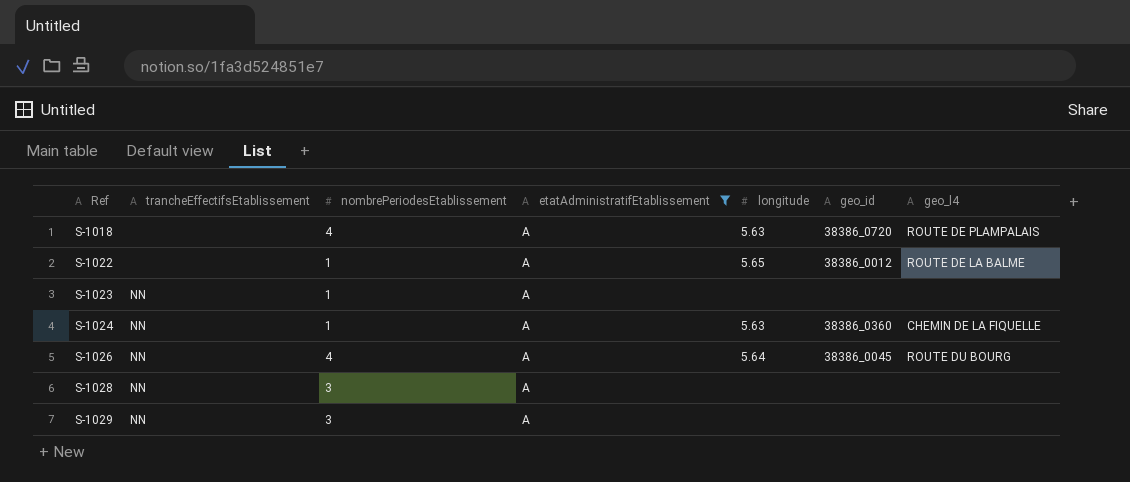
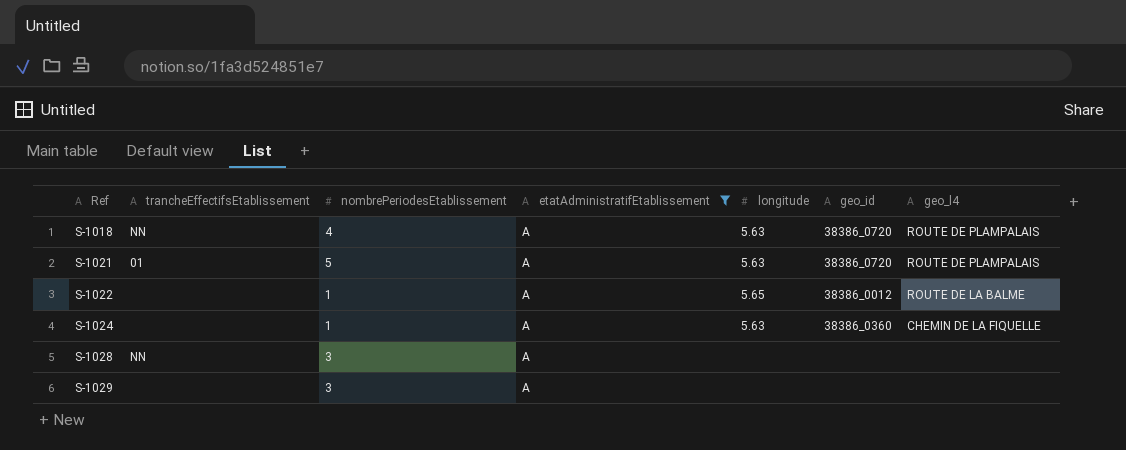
row S-1023: NN | 1 | A | none | none | none -> none
row S-1026: NN | 4 | A | 5.64 | 38386_0045 | ROUTE DU BOURG -> none
S-1018 | trancheEffectifsEtablissement: none -> NN
row S-1021: none -> 01 | 5 | A | 5.63 | 38386_0720 | ROUTE DE PLAMPALAIS
S-1024 | trancheEffectifsEtablissement: NN -> none
S-1029 | trancheEffectifsEtablissement: NN -> none

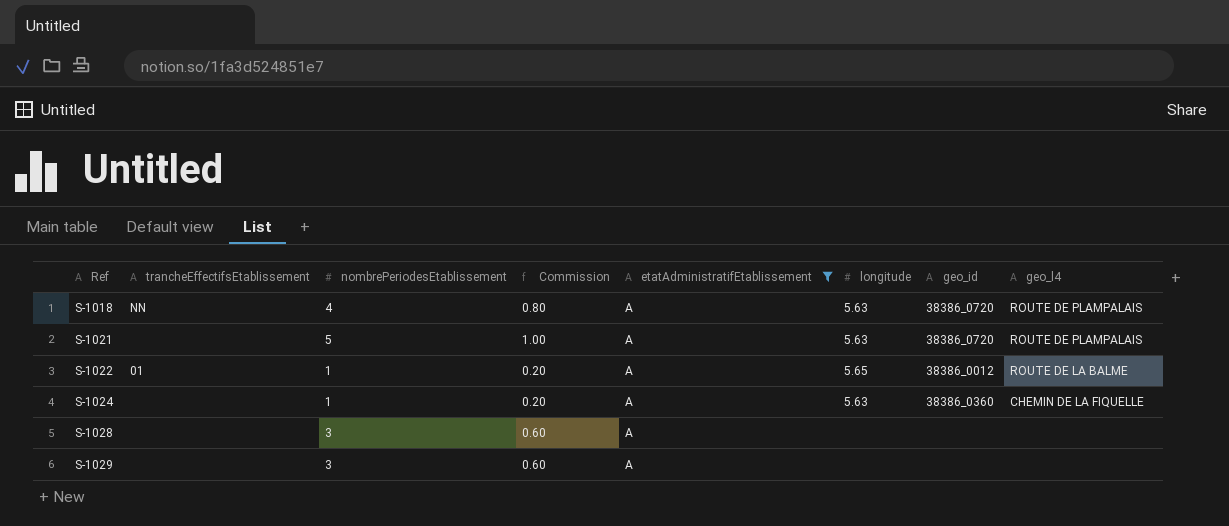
column Commission | formula: none -> [nombrePeriodesEtablissement] * 0.2
S-1021 | trancheEffectifsEtablissement: 01 -> none
S-1022 | trancheEffectifsEtablissement: none -> 01
S-1028 | trancheEffectifsEtablissement: NN -> none

